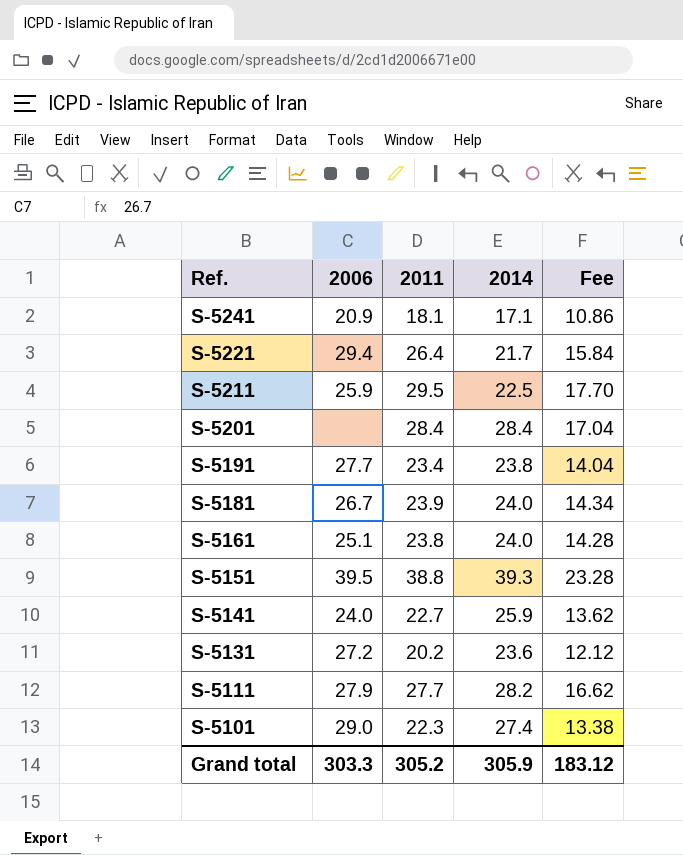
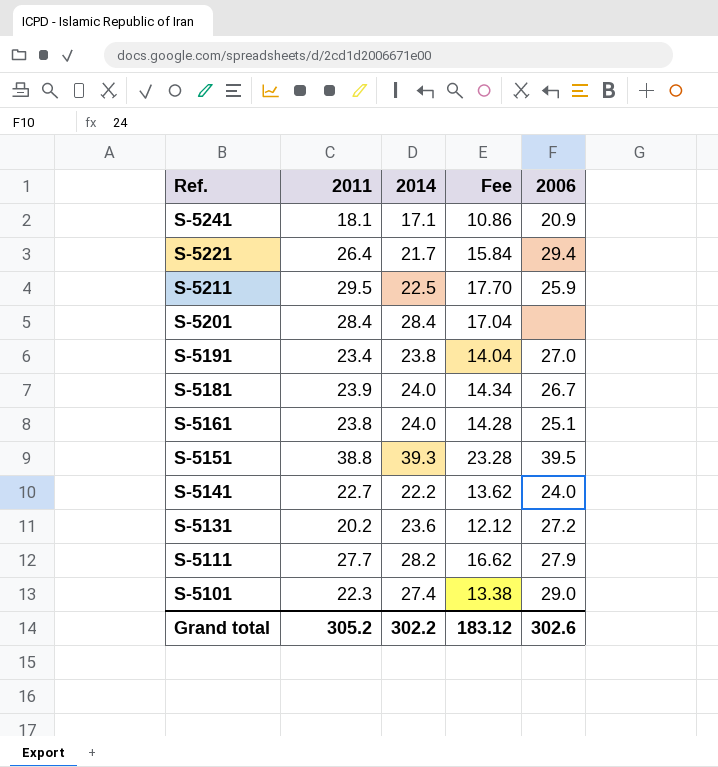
column 2006 | position: 2 -> 5
S-5191 | 2006: 27.7 -> 27.0
S-5141 | 2014: 25.9 -> 22.2
Grand total | 2014: 305.9 -> 302.2
Grand total | 2006: 303.3 -> 302.6

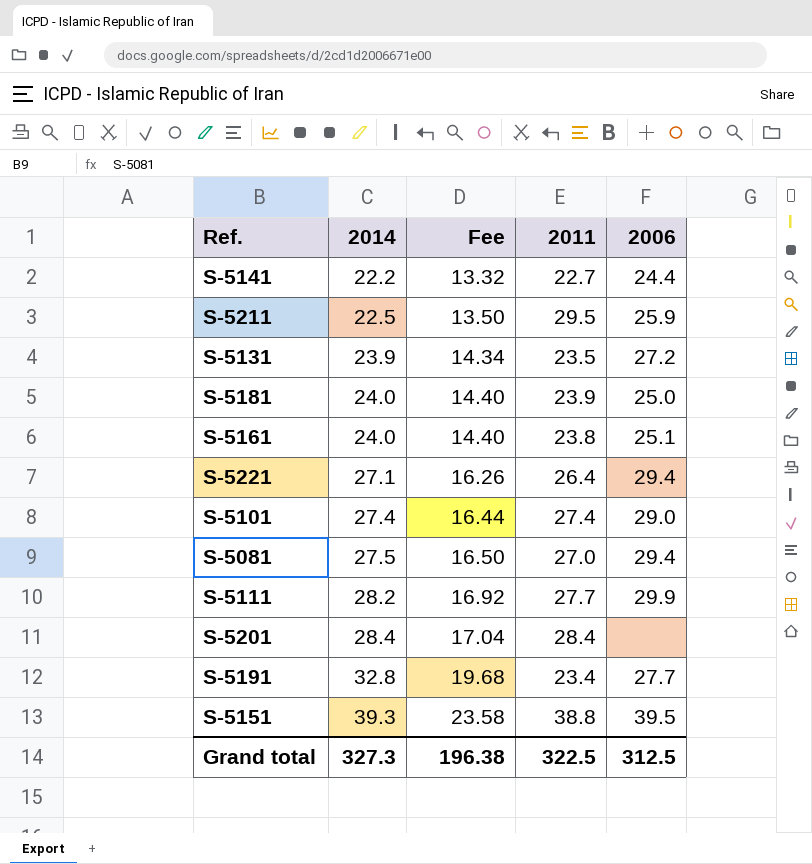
row order: Ref. descending -> 2014 ascending
column Fee | formula: [2011] * 0.6 -> [2014] * 0.6
column 2011 | position: 2 -> 4
row S-5241: 18.1 | 17.1 | 10.86 | 20.9 -> none
S-5141 | 2006: 24.0 -> 24.4
S-5131 | 2014: 23.6 -> 23.9
S-5131 | 2011: 20.2 -> 23.5
S-5181 | 2006: 26.7 -> 25.0
S-5221 | 2014: 21.7 -> 27.1
S-5101 | 2011: 22.3 -> 27.4
row S-5081: none -> 27.5 | 16.50 | 27.0 | 29.4
S-5111 | 2006: 27.9 -> 29.9
S-5191 | 2014: 23.8 -> 32.8
S-5191 | 2006: 27.0 -> 27.7
Grand total | 2014: 302.2 -> 327.3
Grand total | Fee: 183.12 -> 196.38
Grand total | 2011: 305.2 -> 322.5
Grand total | 2006: 302.6 -> 312.5

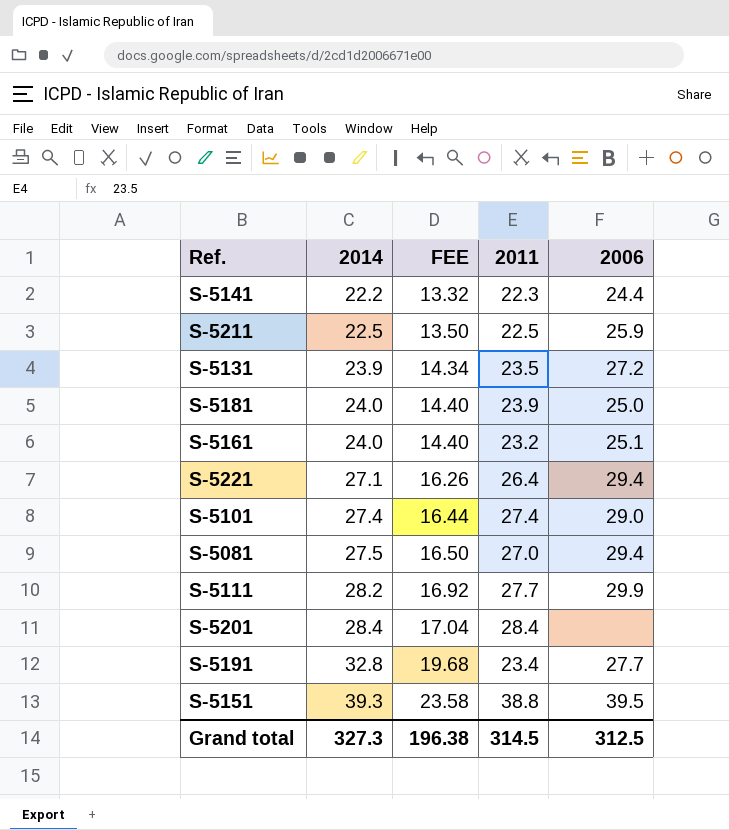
column name: Fee -> FEE
S-5141 | 2011: 22.7 -> 22.3
S-5211 | 2011: 29.5 -> 22.5
S-5161 | 2011: 23.8 -> 23.2
Grand total | 2011: 322.5 -> 314.5

